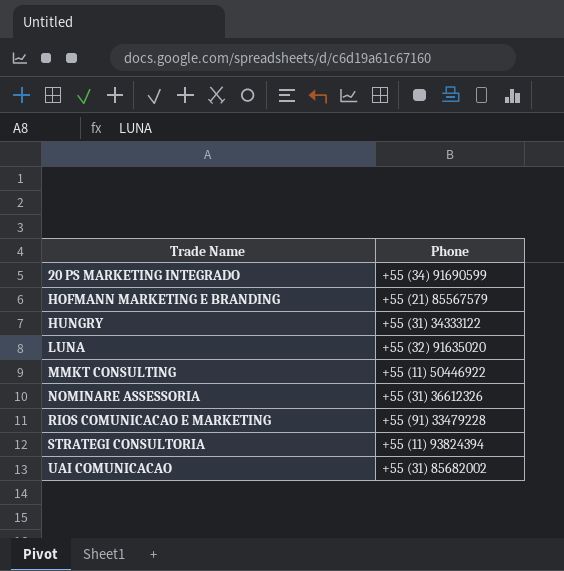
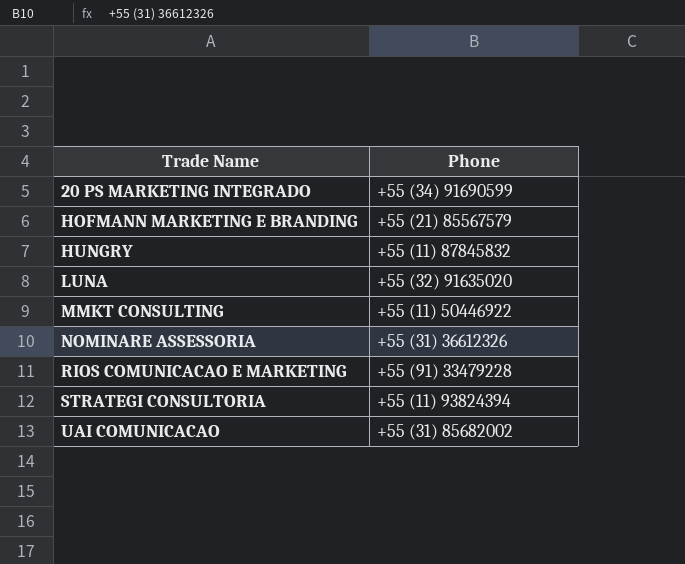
HUNGRY | Phone: +55 (31) 34333122 -> +55 (11) 87845832

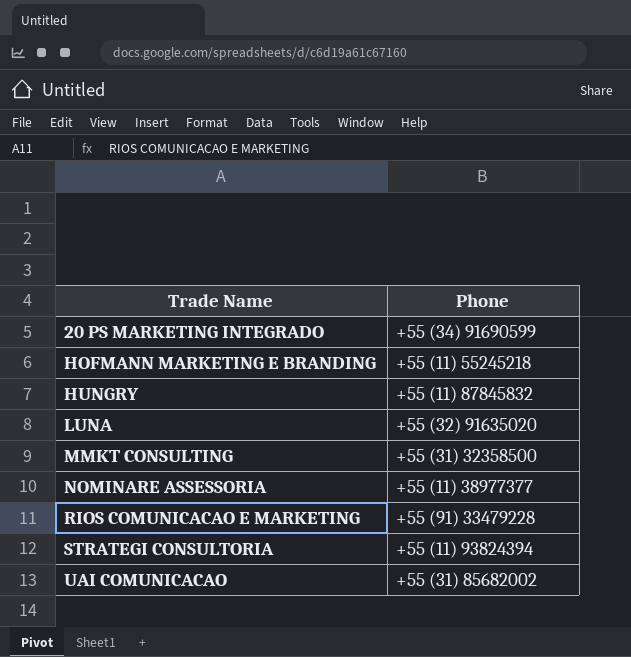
HOFMANN MARKETING E BRANDING | Phone: +55 (21) 85567579 -> +55 (11) 55245218
MMKT CONSULTING | Phone: +55 (11) 50446922 -> +55 (31) 32358500
NOMINARE ASSESSORIA | Phone: +55 (31) 36612326 -> +55 (11) 38977377

